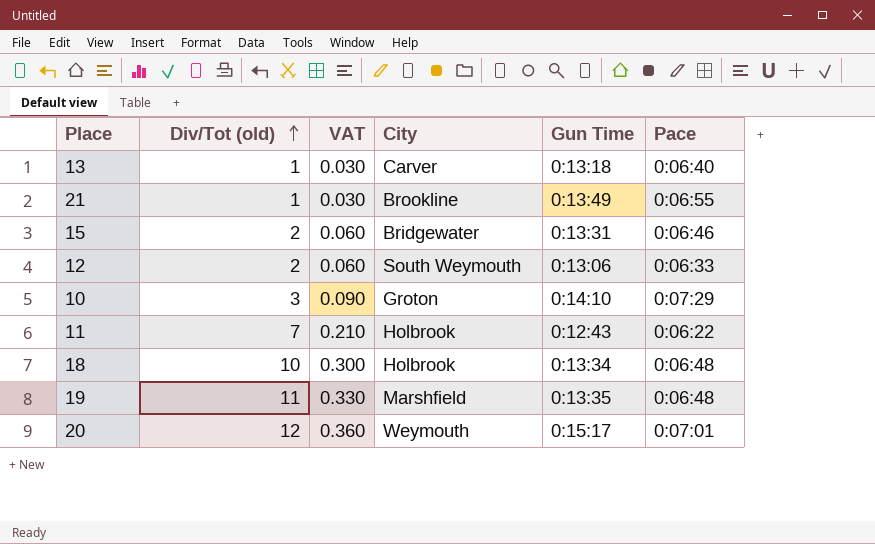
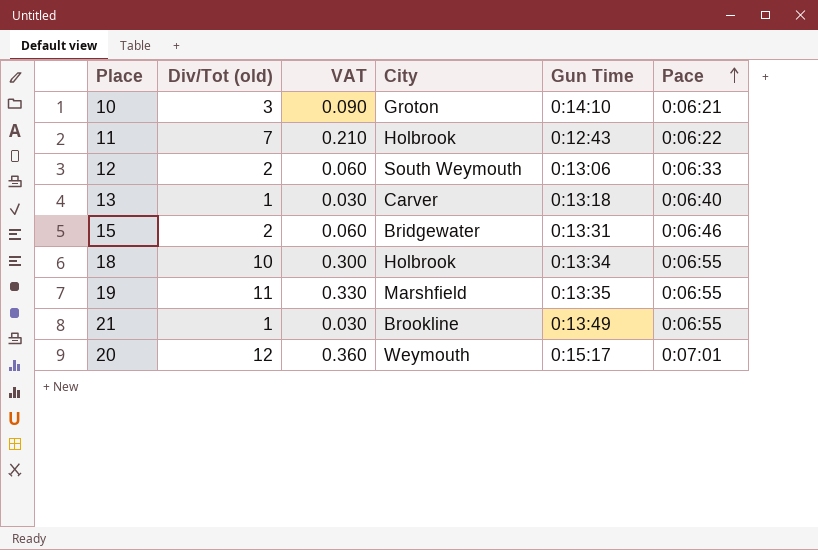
row order: Div/Tot (old) ascending -> Pace ascending
10 | Pace: 0:07:29 -> 0:06:21
18 | Pace: 0:06:48 -> 0:06:55
19 | Pace: 0:06:48 -> 0:06:55

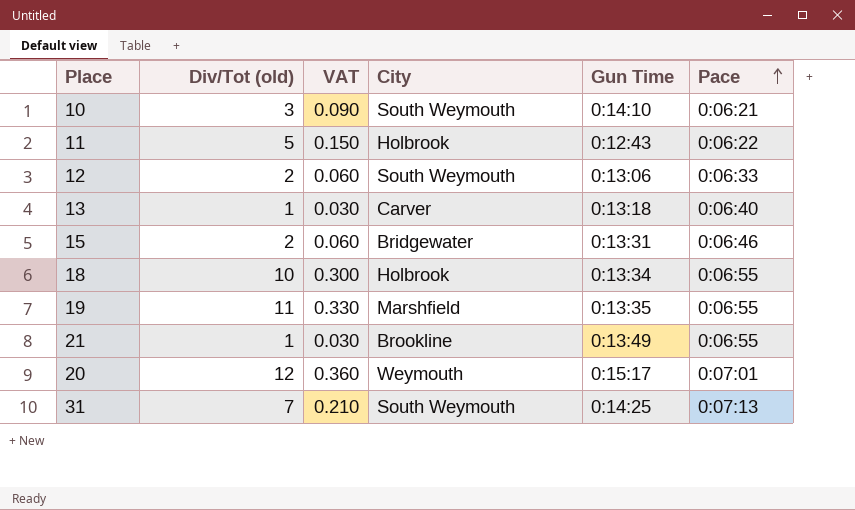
10 | City: Groton -> South Weymouth
11 | Div/Tot (old): 7 -> 5
11 | VAT: 0.210 -> 0.150
row 31: none -> 7 | 0.210 | South Weymouth | 0:14:25 | 0:07:13

